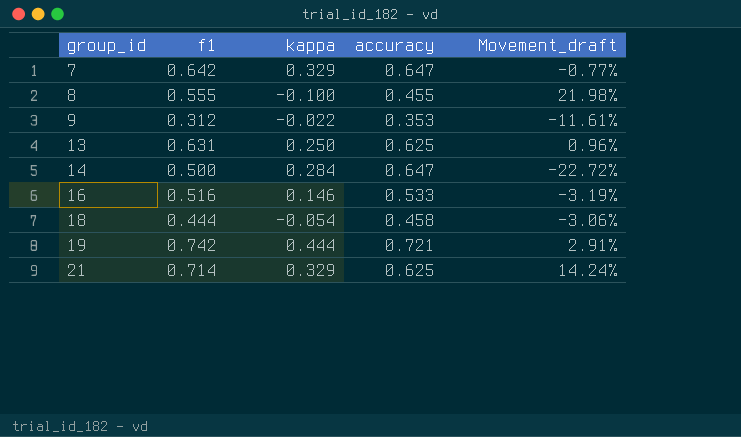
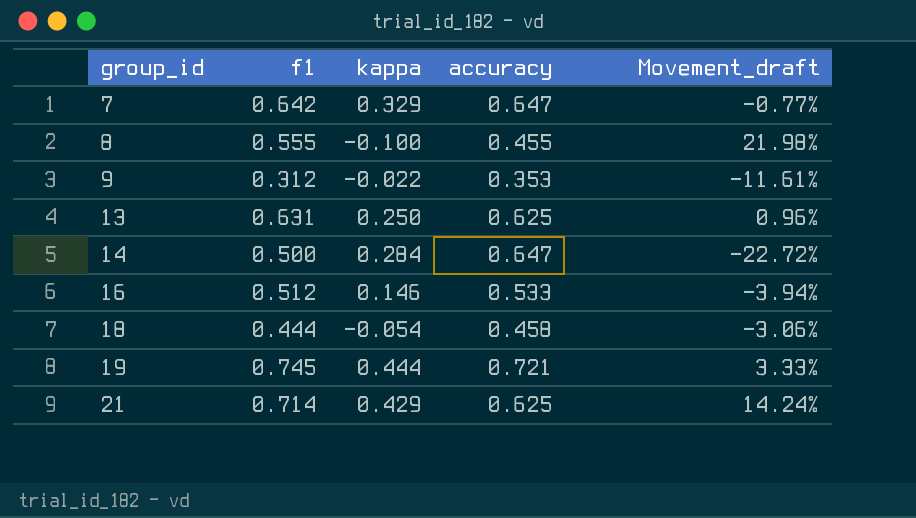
16 | f1: 0.516 -> 0.512
16 | Movement_draft: -3.19% -> -3.94%
19 | f1: 0.742 -> 0.745
19 | Movement_draft: 2.91% -> 3.33%
21 | kappa: 0.329 -> 0.429

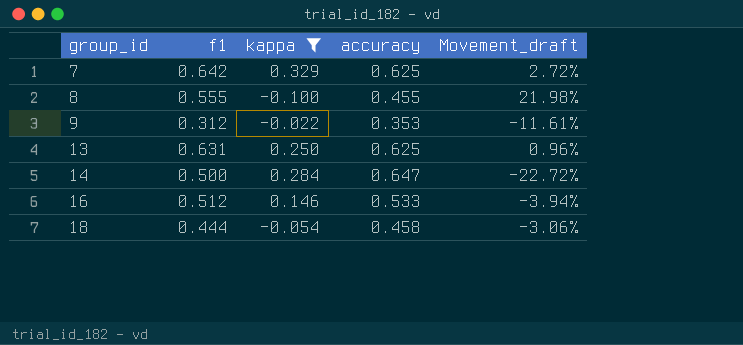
filter: none -> kappa <= 0.329
7 | accuracy: 0.647 -> 0.625
7 | Movement_draft: -0.77% -> 2.72%

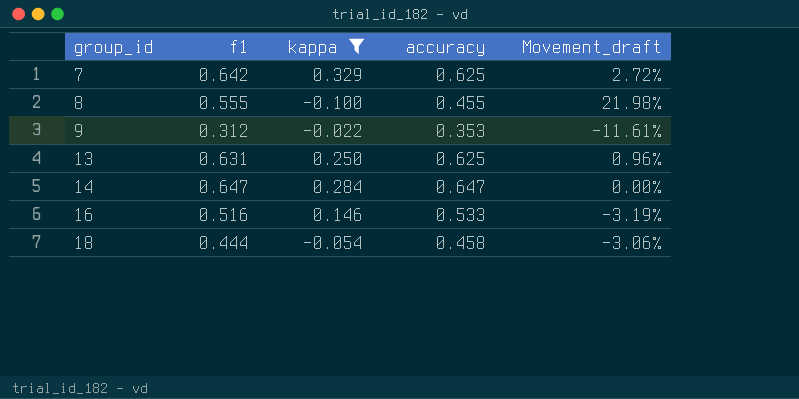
14 | f1: 0.500 -> 0.647
14 | Movement_draft: -22.72% -> 0.00%
16 | f1: 0.512 -> 0.516
16 | Movement_draft: -3.94% -> -3.19%

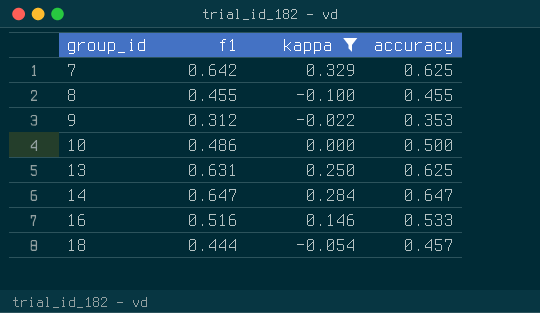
column Movement_draft | formula: ([f1] - [accuracy]) / [accuracy] -> none
8 | f1: 0.555 -> 0.455
row 10: none -> 0.486 | 0.000 | 0.500
18 | accuracy: 0.458 -> 0.457

